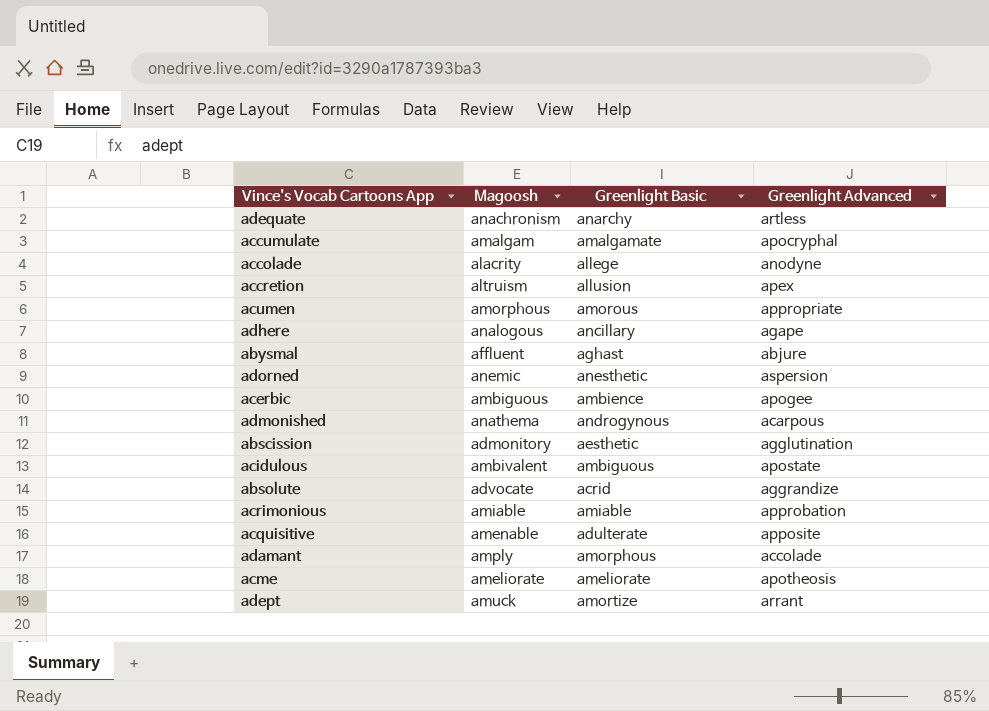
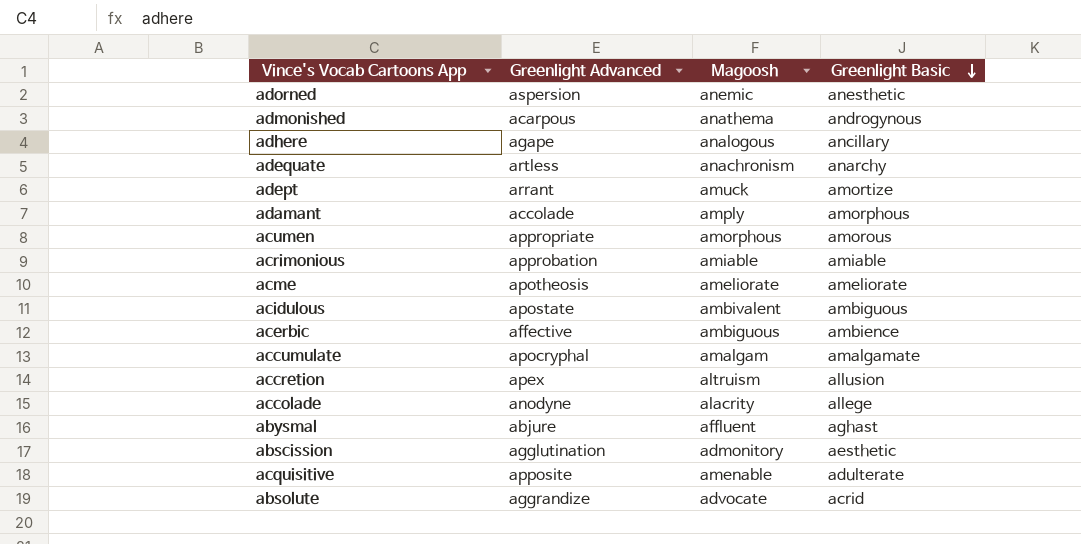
row order: none -> Greenlight Basic descending
column Greenlight Advanced | position: 4 -> 2
acerbic | Greenlight Advanced: apogee -> affective

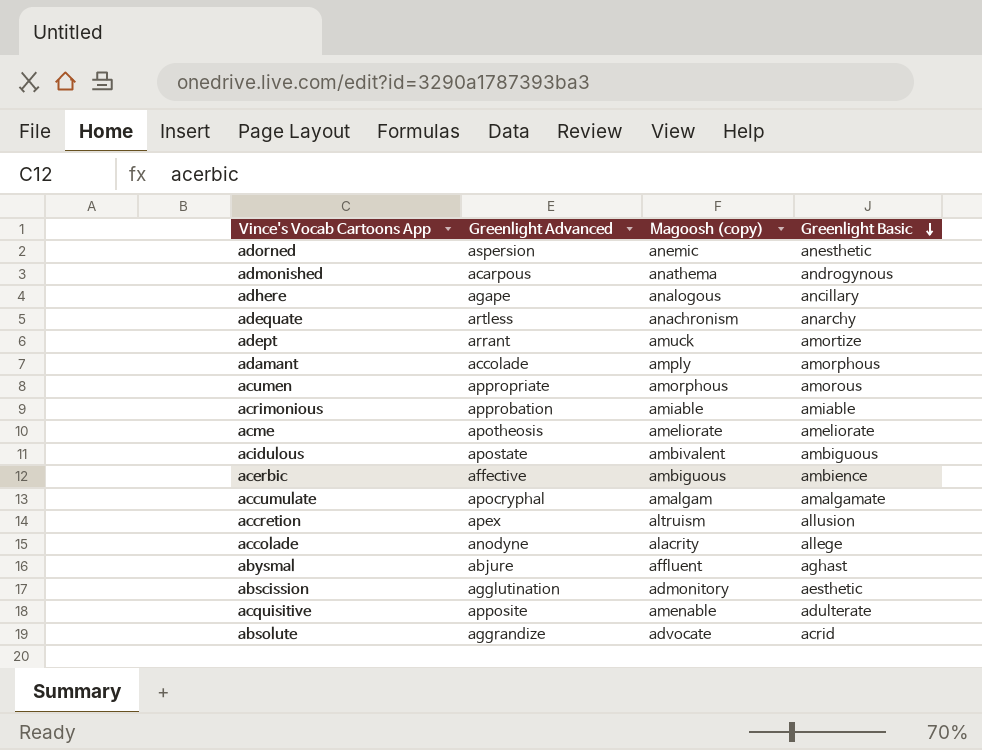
column name: Magoosh -> Magoosh (copy)

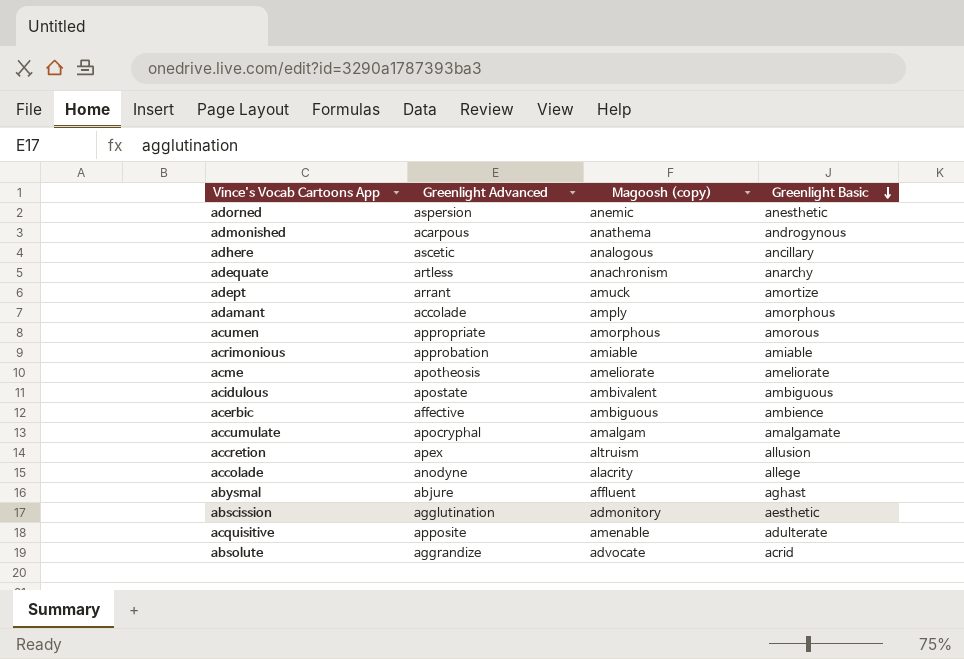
adhere | Greenlight Advanced: agape -> ascetic

